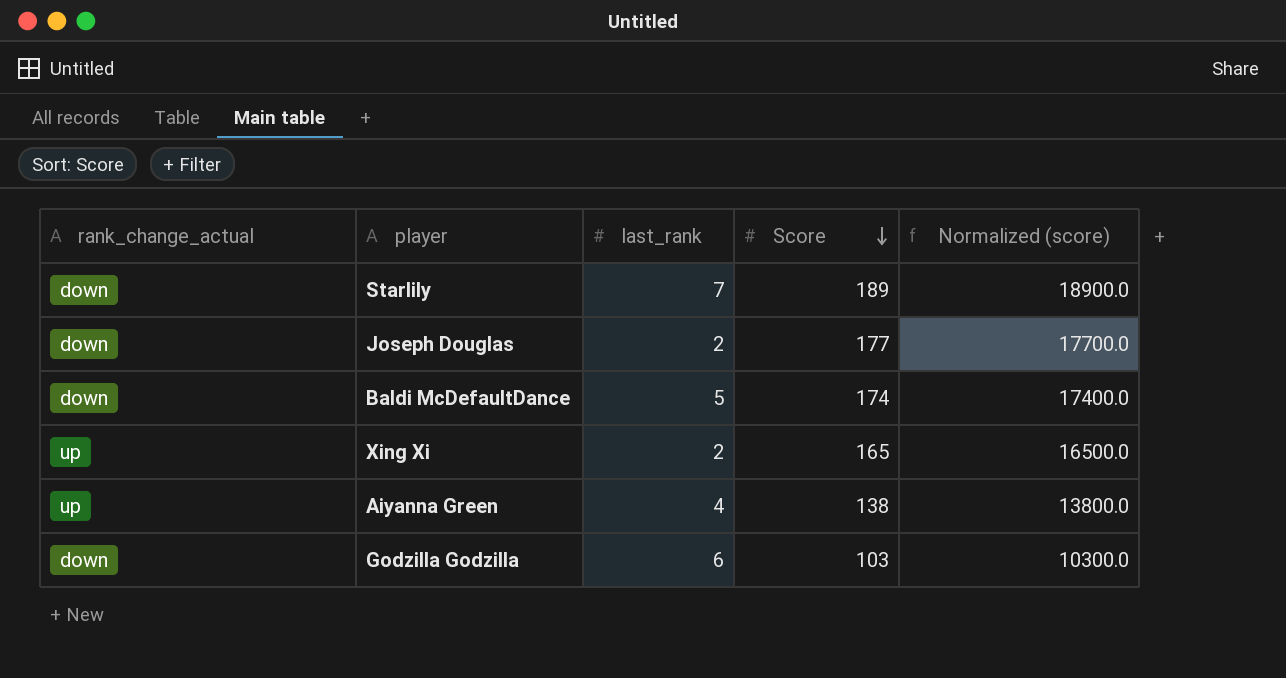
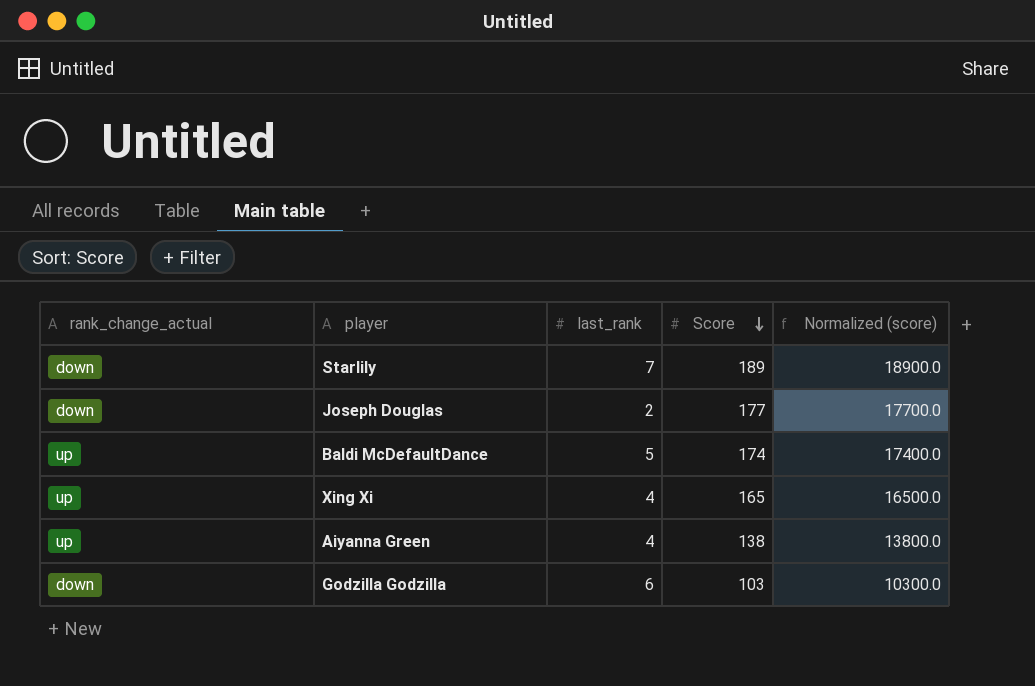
Baldi McDefaultDance | rank_change_actual: down -> up
Xing Xi | last_rank: 2 -> 4

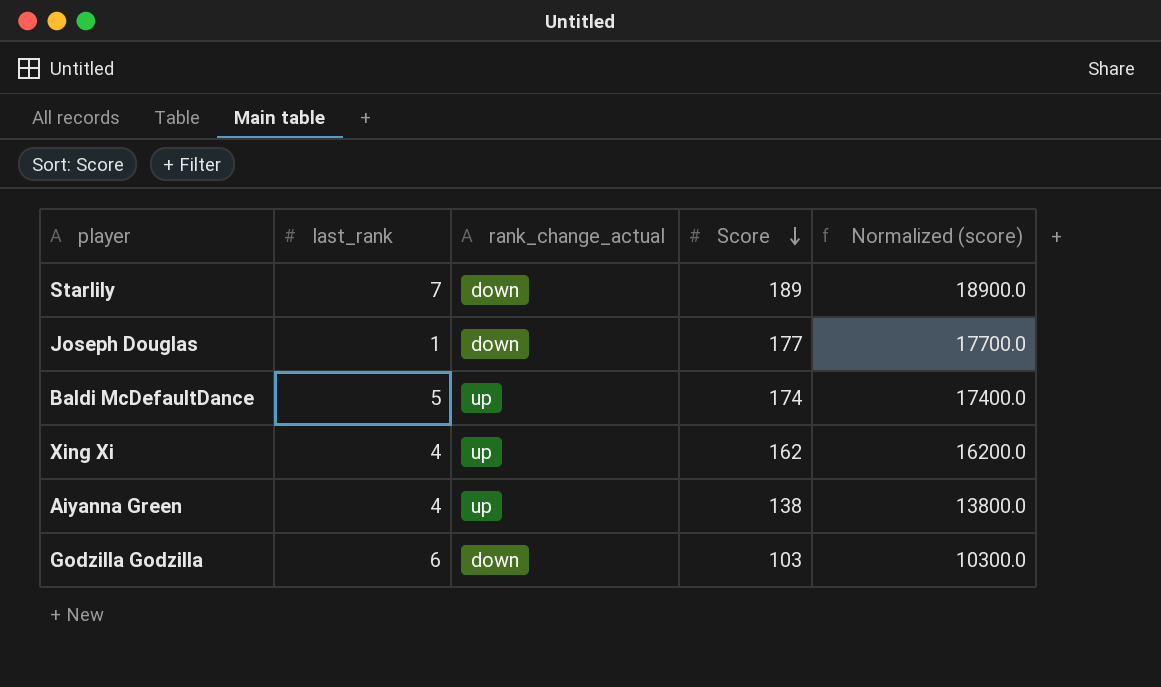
column rank_change_actual | position: 1 -> 3
Joseph Douglas | last_rank: 2 -> 1
Xing Xi | Score: 165 -> 162
Xing Xi | Normalized (score): 16500.0 -> 16200.0

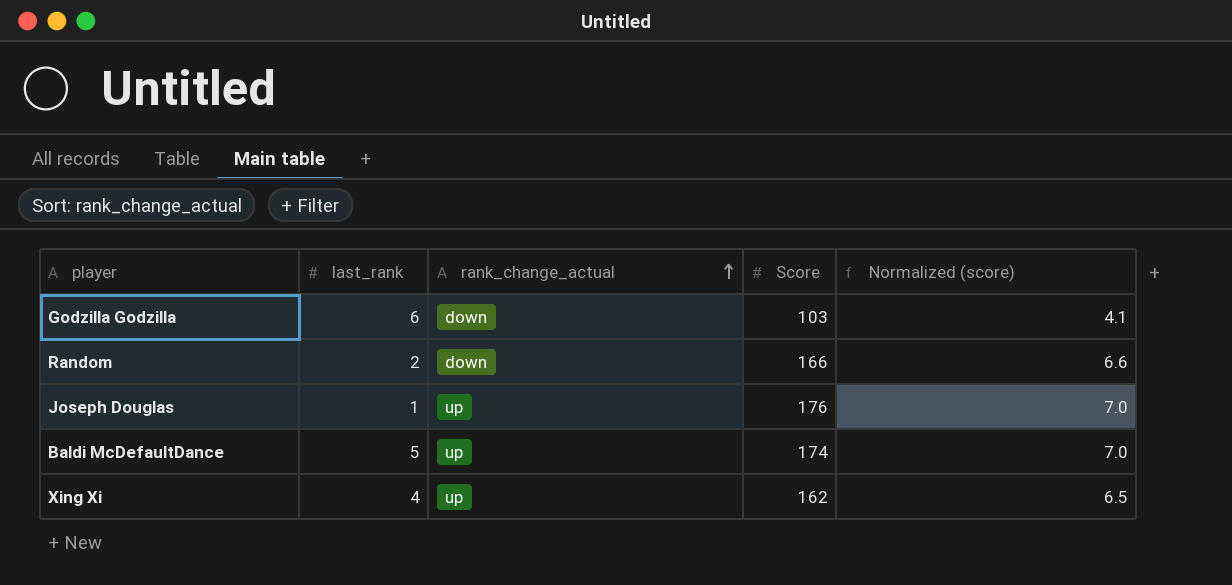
row order: Score descending -> rank_change_actual ascending
column Normalized (score) | formula: [Score] * 100 -> [Score] * 0.04
row Starlily: 7 | down | 189 | 18900.0 -> none
row Aiyanna Green: 4 | up | 138 | 13800.0 -> none
row Random: none -> 2 | down | 166 | 6.6
Joseph Douglas | rank_change_actual: down -> up
Joseph Douglas | Score: 177 -> 176

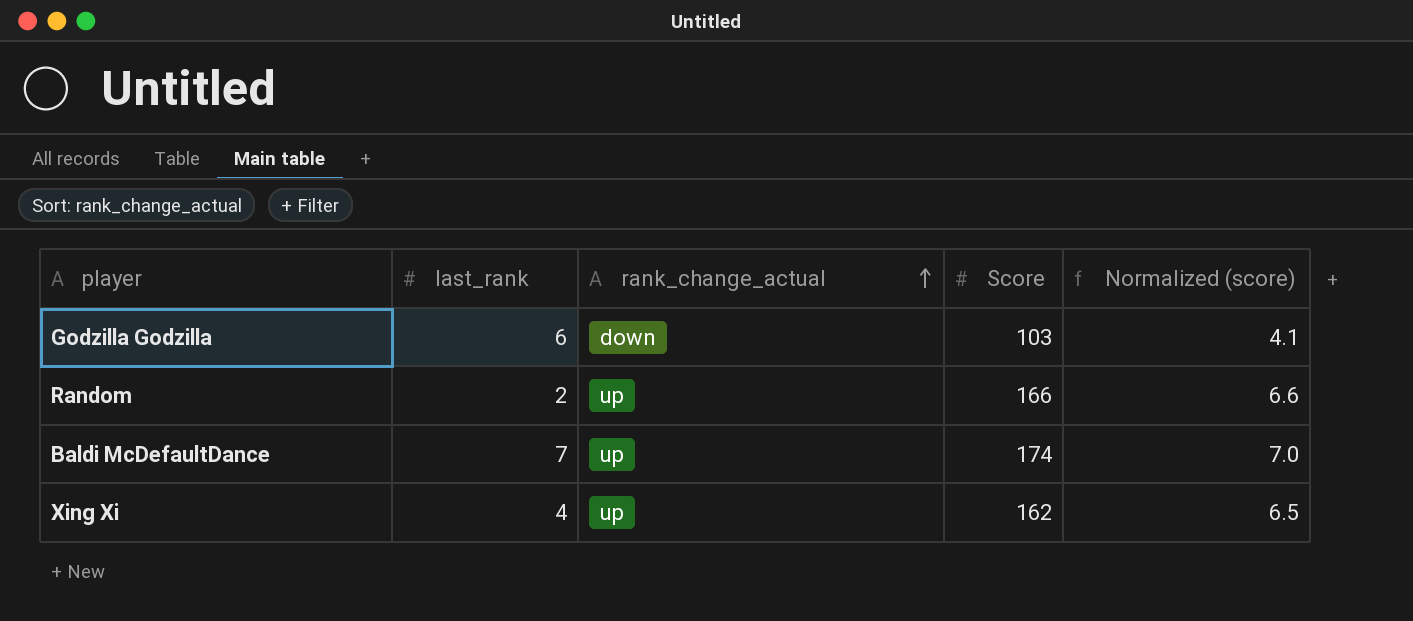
row Joseph Douglas: 1 | up | 176 | 7.0 -> none
Random | rank_change_actual: down -> up
Baldi McDefaultDance | last_rank: 5 -> 7

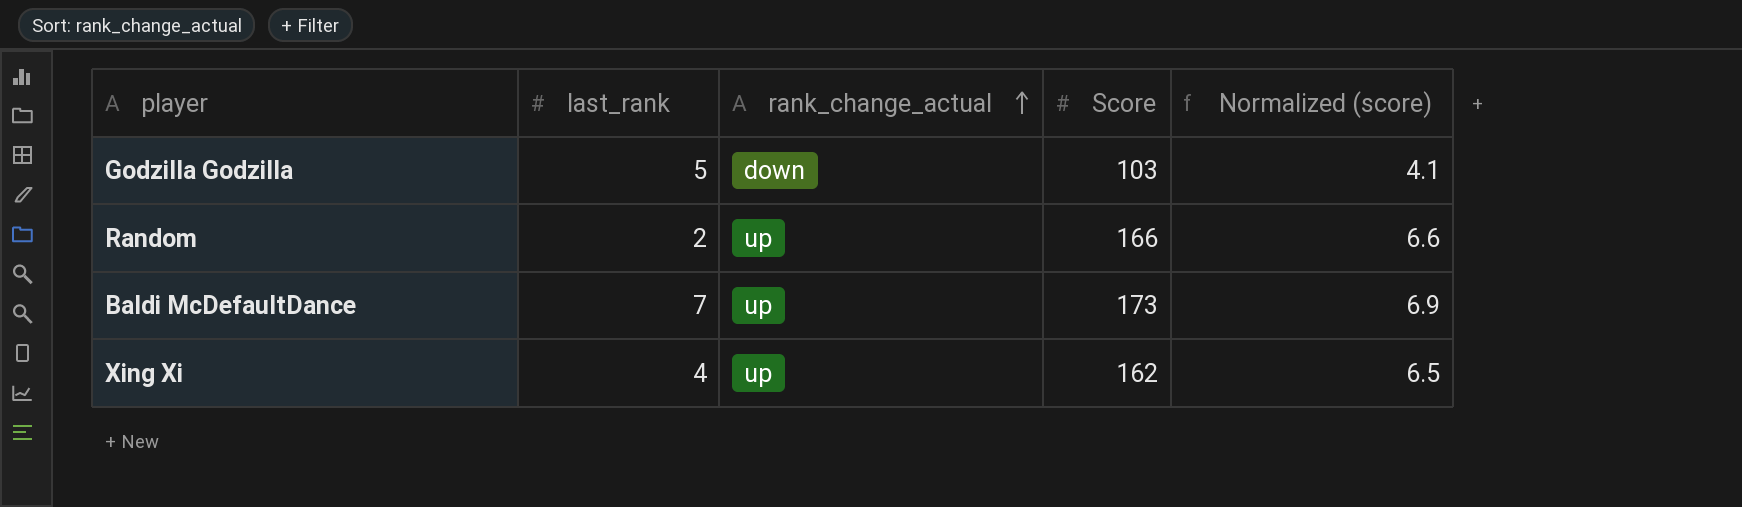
Godzilla Godzilla | last_rank: 6 -> 5
Baldi McDefaultDance | Score: 174 -> 173
Baldi McDefaultDance | Normalized (score): 7.0 -> 6.9

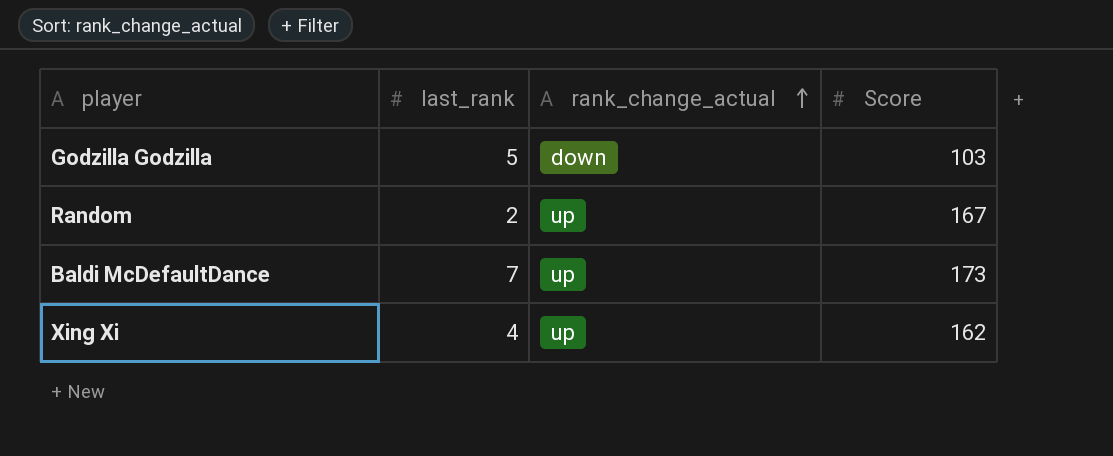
column Normalized (score) | formula: [Score] * 0.04 -> none
Random | Score: 166 -> 167

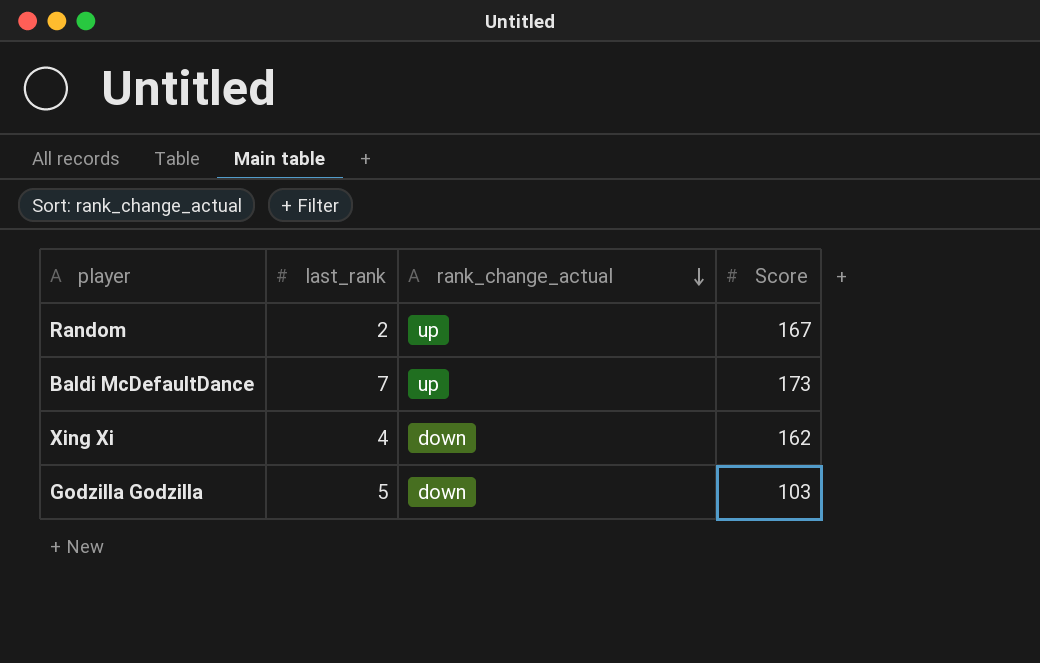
row order: rank_change_actual ascending -> rank_change_actual descending
Xing Xi | rank_change_actual: up -> down

